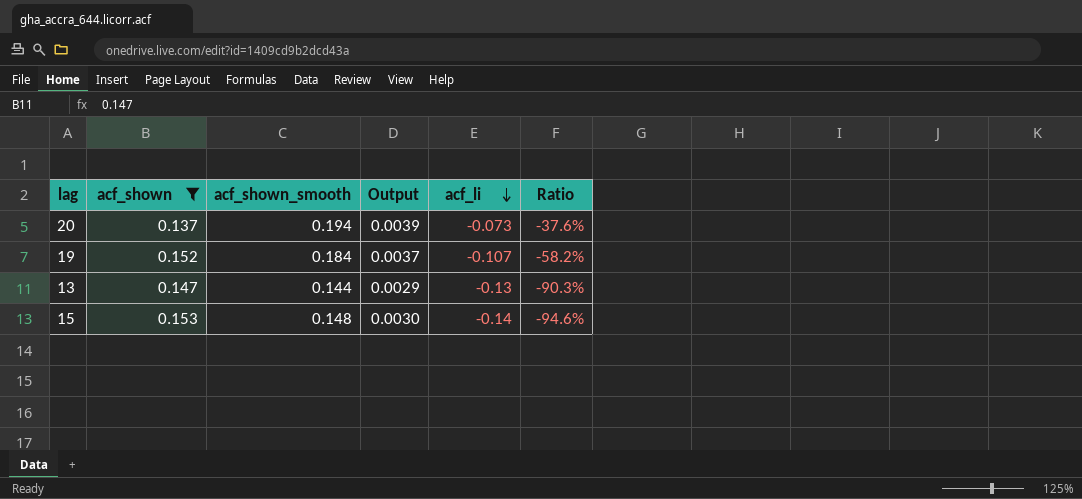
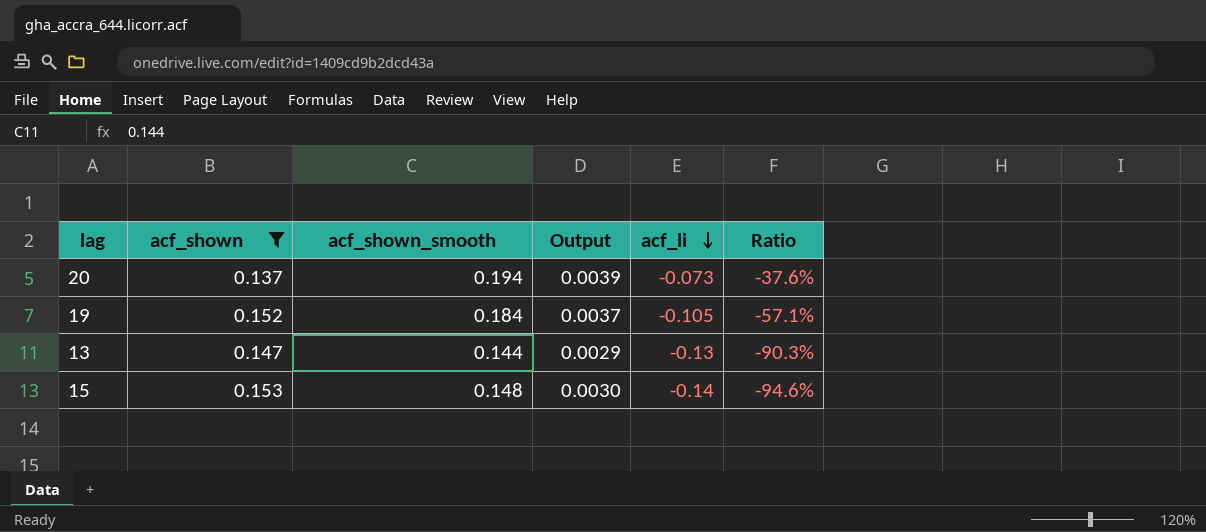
19 | acf_li: -0.107 -> -0.105
19 | Ratio: -58.2% -> -57.1%

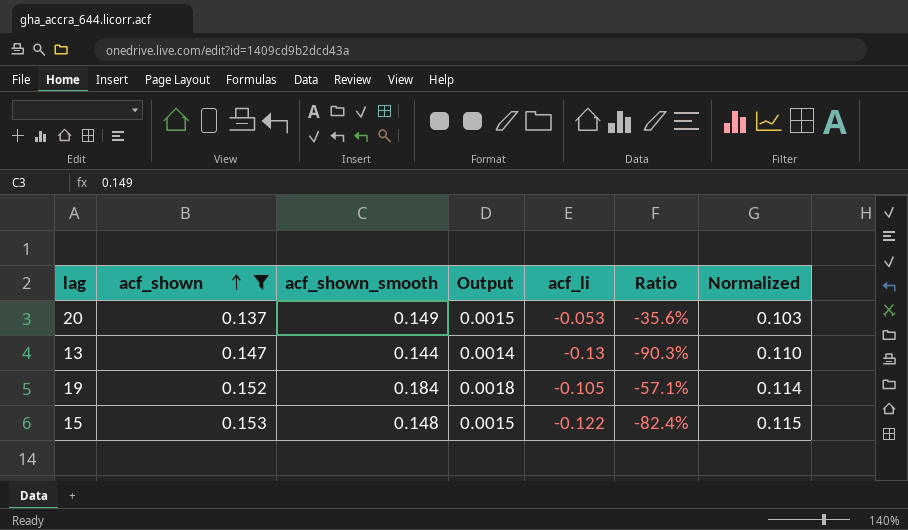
row order: acf_li descending -> acf_shown ascending
column Output | formula: [acf_shown_smooth] * 0.02 -> [acf_shown_smooth] * 0.01
column Normalized | formula: none -> [acf_shown] * 0.75
20 | acf_shown_smooth: 0.194 -> 0.149
20 | acf_li: -0.073 -> -0.053
20 | Ratio: -37.6% -> -35.6%
15 | acf_li: -0.14 -> -0.122
15 | Ratio: -94.6% -> -82.4%

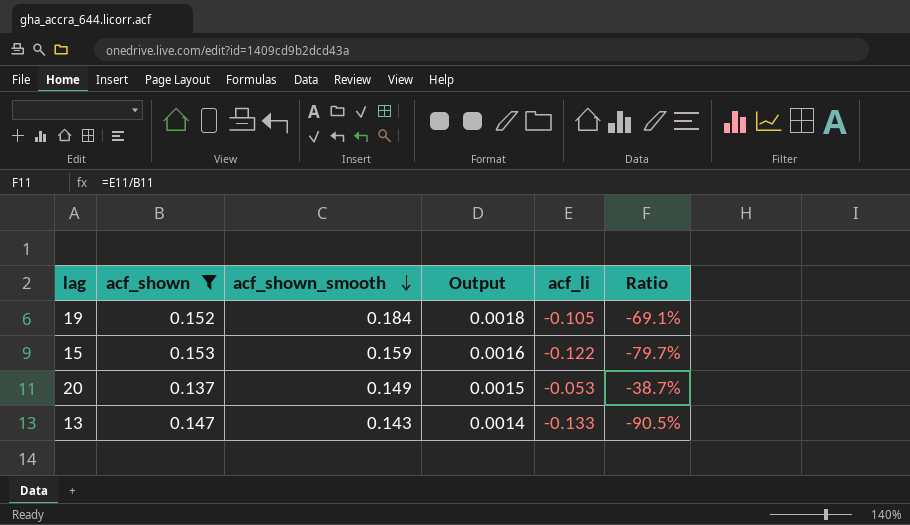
row order: acf_shown ascending -> acf_shown_smooth descending
column Normalized | formula: [acf_shown] * 0.75 -> none
column Ratio | formula: [acf_li] / [acf_shown_smooth] -> [acf_li] / [acf_shown]
15 | acf_shown_smooth: 0.148 -> 0.159
15 | Output: 0.0015 -> 0.0016
13 | acf_shown_smooth: 0.144 -> 0.143
13 | acf_li: -0.13 -> -0.133

